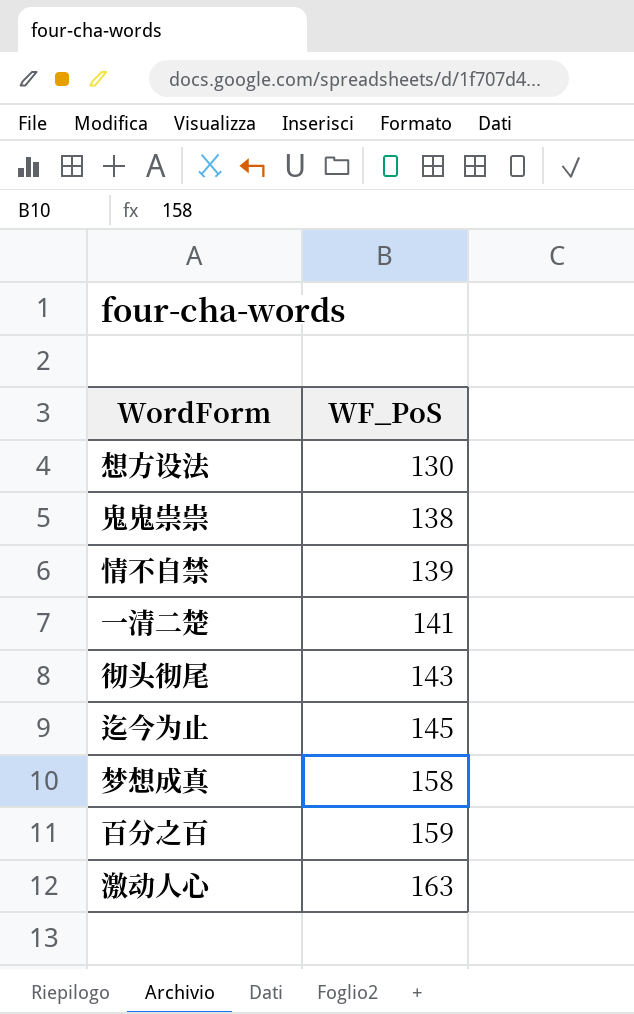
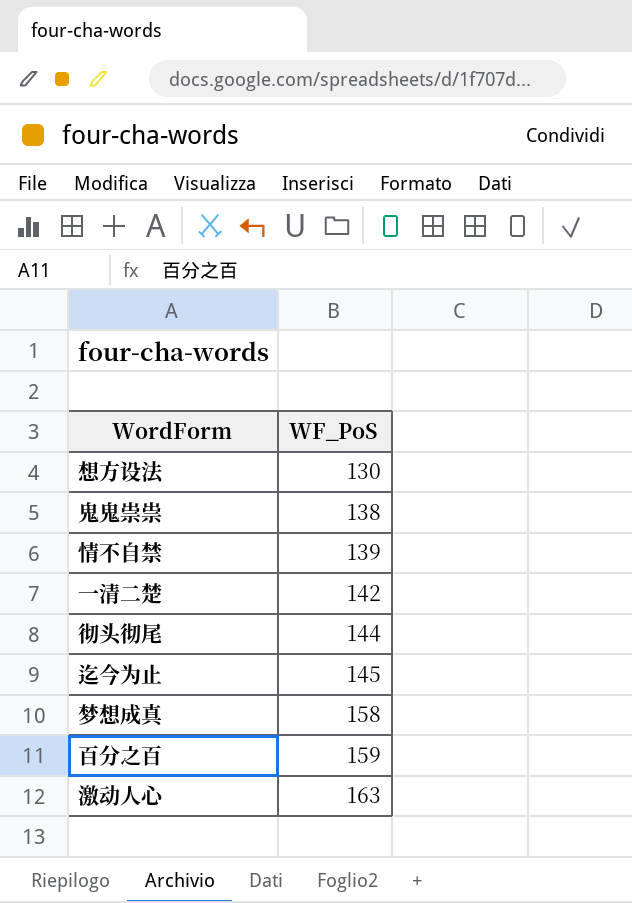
一清二楚 | WF_PoS: 141 -> 142
彻头彻尾 | WF_PoS: 143 -> 144

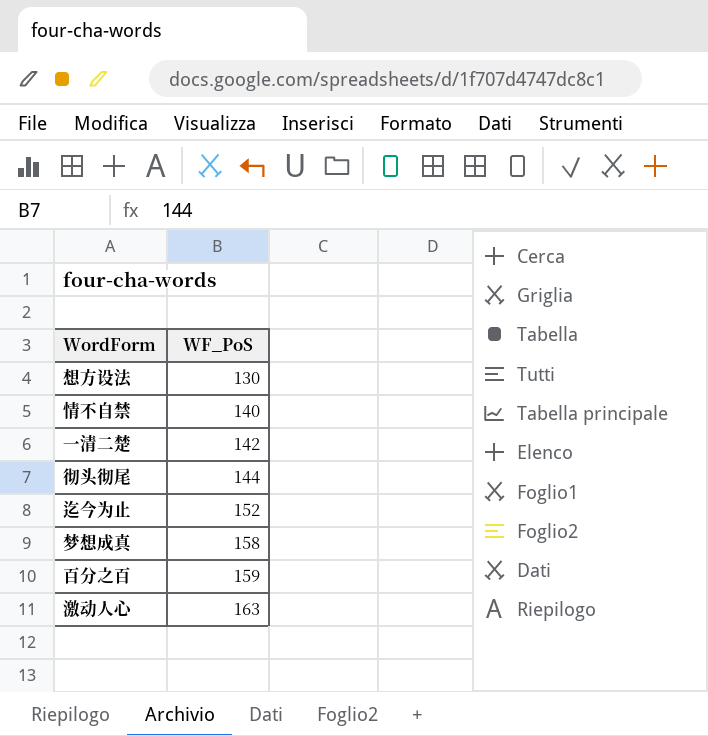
row 鬼鬼祟祟: 138 -> none
情不自禁 | WF_PoS: 139 -> 140
迄今为止 | WF_PoS: 145 -> 152

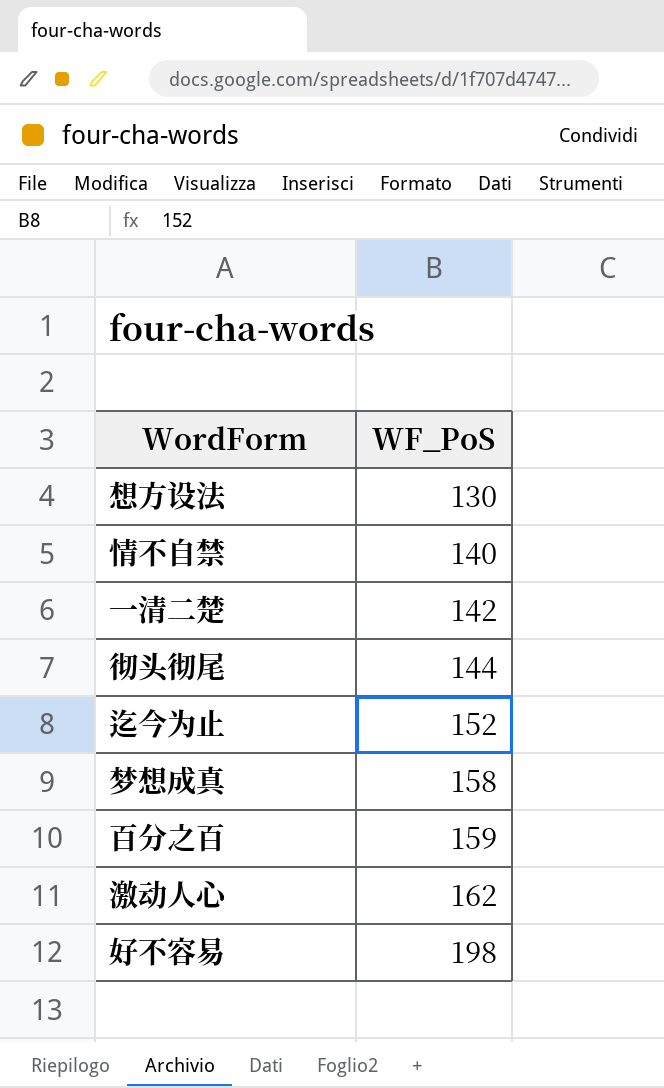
激动人心 | WF_PoS: 163 -> 162
row 好不容易: none -> 198

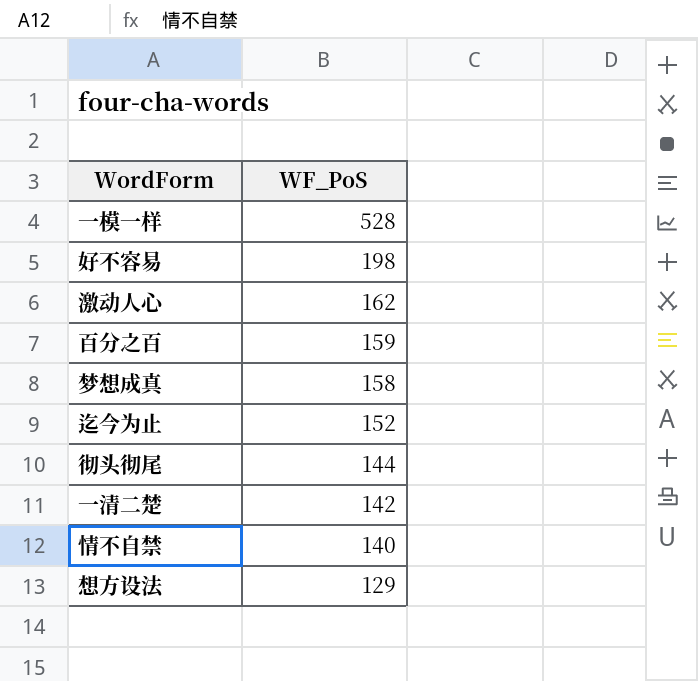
row order: WF_PoS ascending -> WF_PoS descending
row 一模一样: none -> 528
想方设法 | WF_PoS: 130 -> 129

